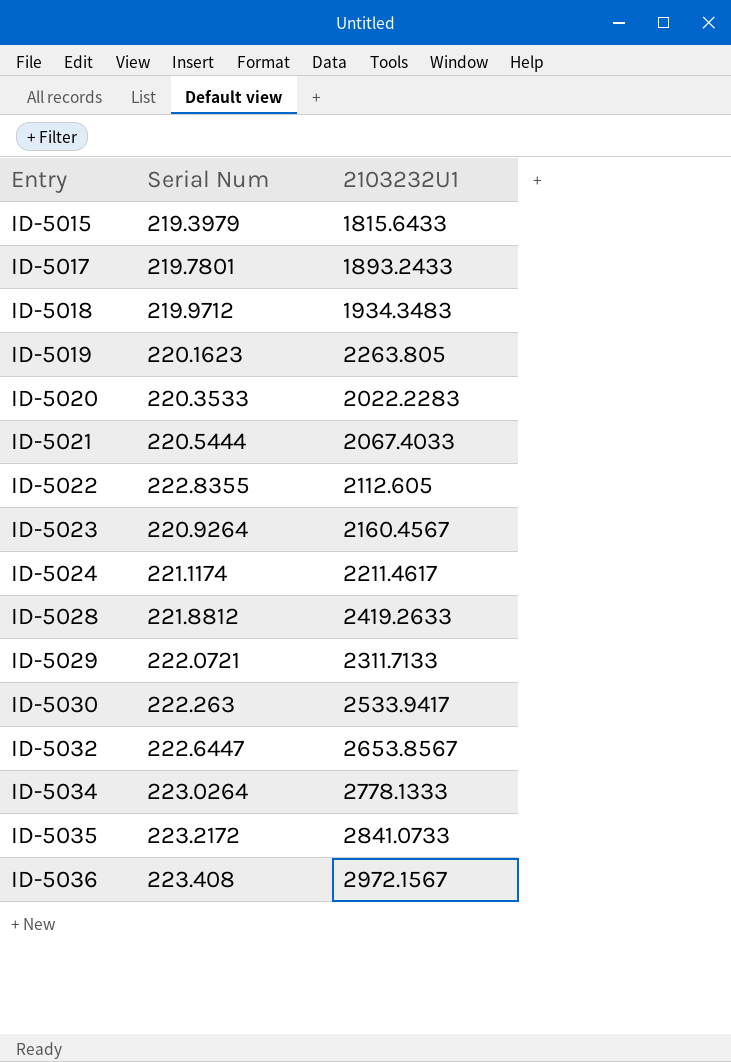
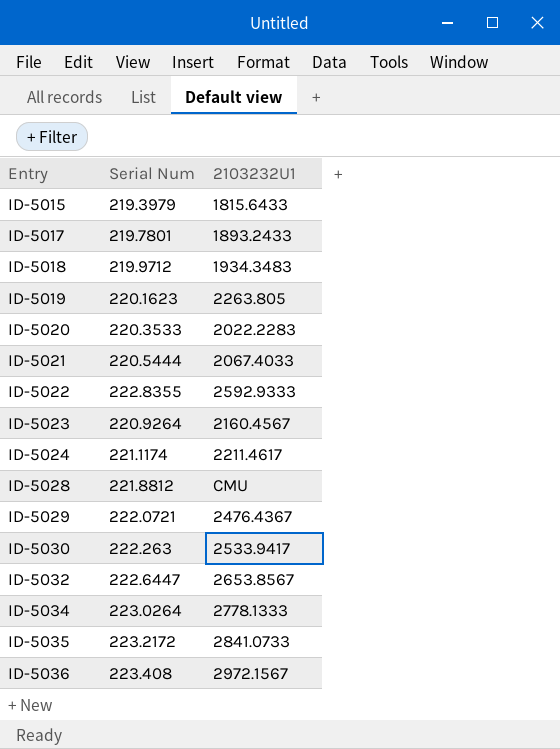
ID-5022 | 2103232U1: 2112.605 -> 2592.9333
ID-5028 | 2103232U1: 2419.2633 -> CMU
ID-5029 | 2103232U1: 2311.7133 -> 2476.4367

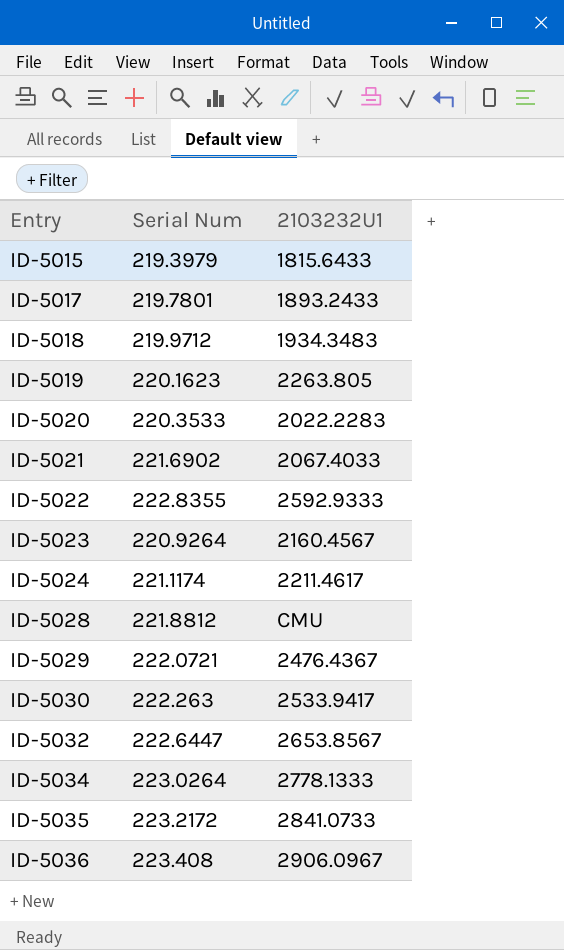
ID-5021 | Serial Num: 220.5444 -> 221.6902
ID-5036 | 2103232U1: 2972.1567 -> 2906.0967

